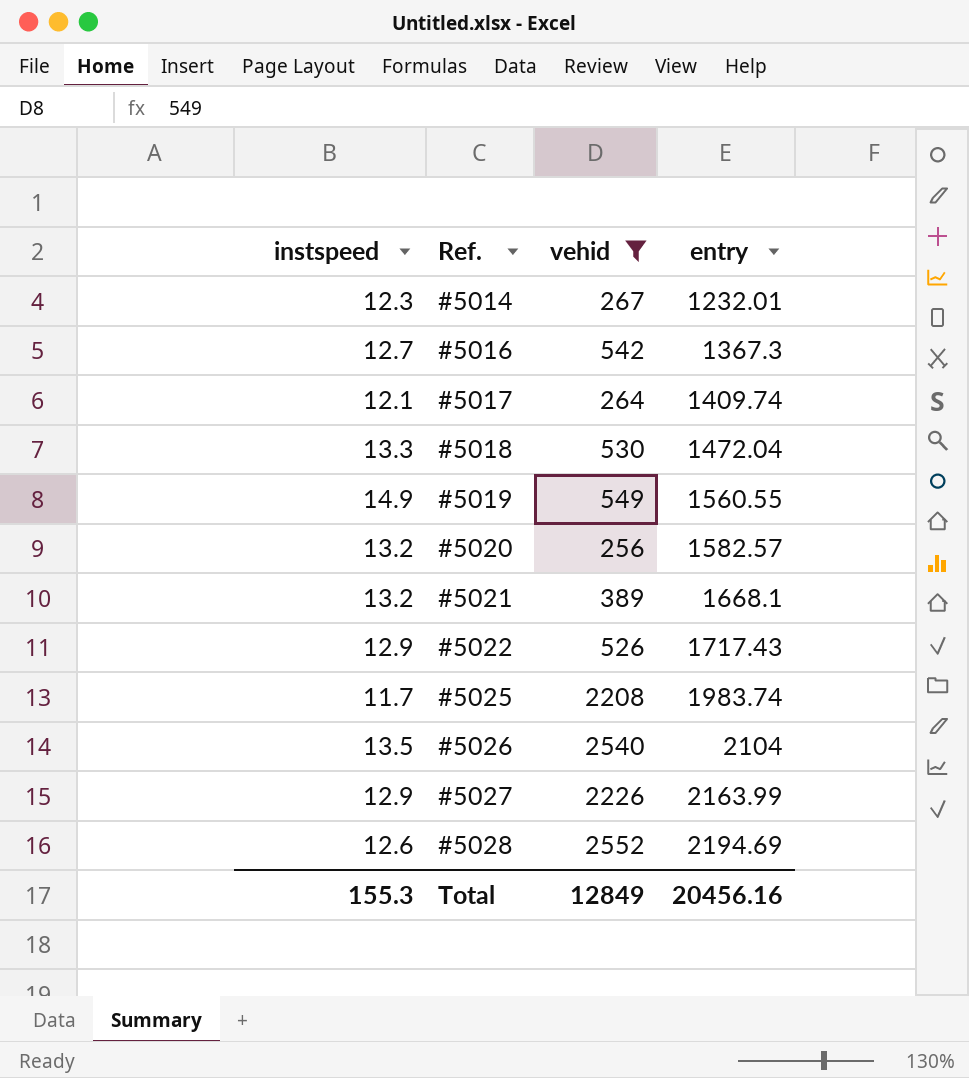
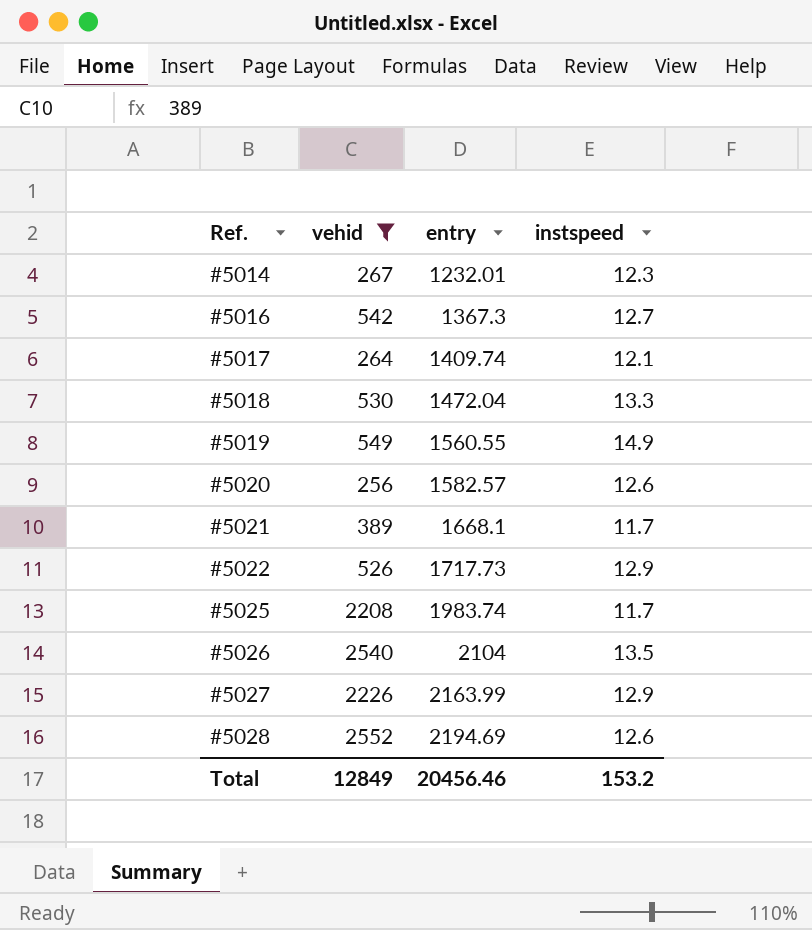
column instspeed | position: 1 -> 4
#5020 | instspeed: 13.2 -> 12.6
#5021 | instspeed: 13.2 -> 11.7
#5022 | entry: 1717.43 -> 1717.73
Total | entry: 20456.16 -> 20456.46
Total | instspeed: 155.3 -> 153.2

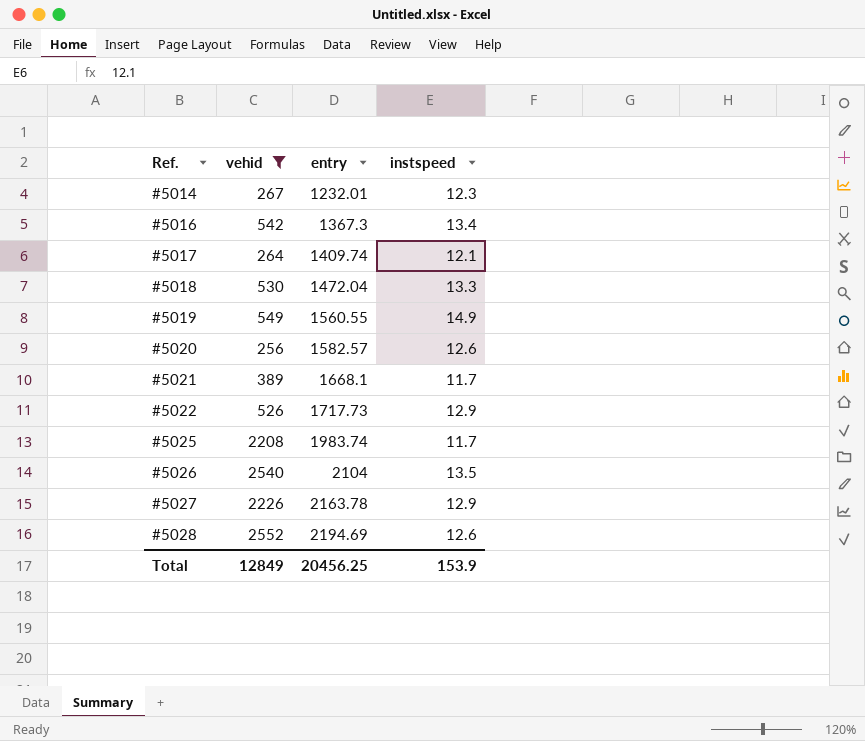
#5016 | instspeed: 12.7 -> 13.4
#5027 | entry: 2163.99 -> 2163.78
Total | entry: 20456.46 -> 20456.25
Total | instspeed: 153.2 -> 153.9

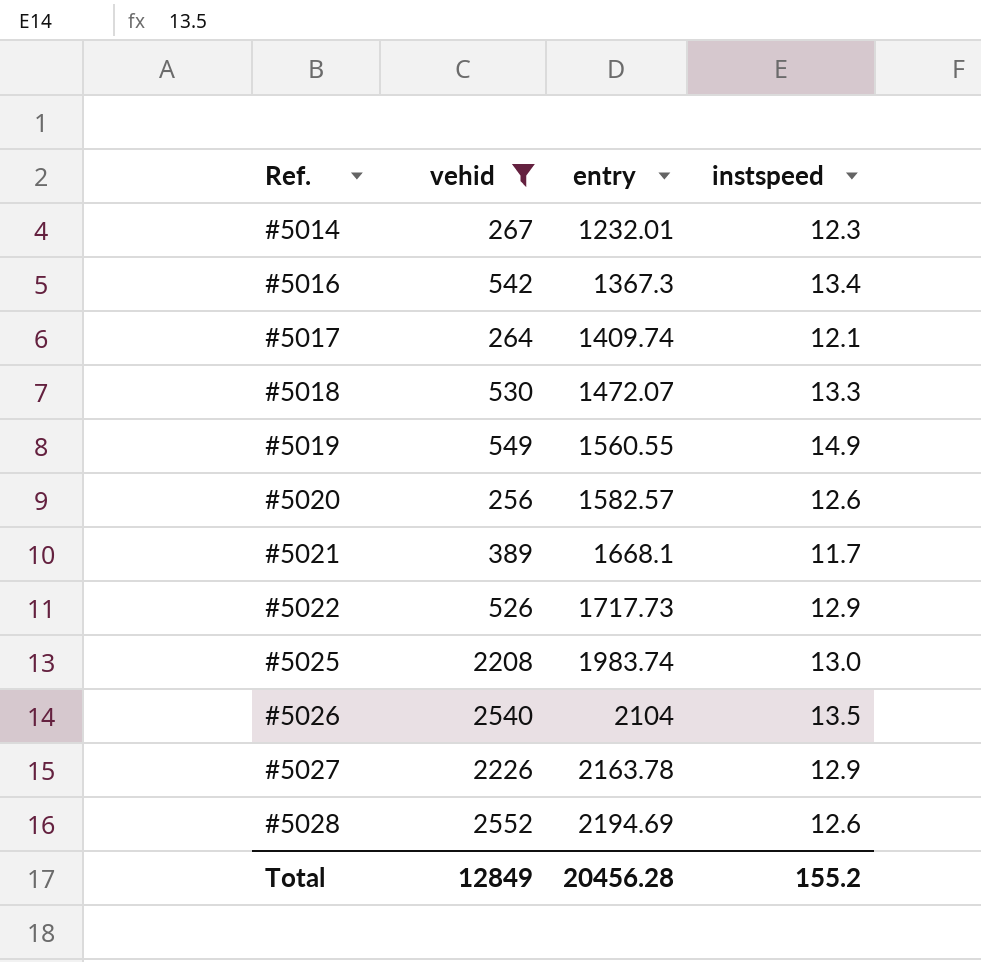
#5018 | entry: 1472.04 -> 1472.07
#5025 | instspeed: 11.7 -> 13.0
Total | entry: 20456.25 -> 20456.28
Total | instspeed: 153.9 -> 155.2

